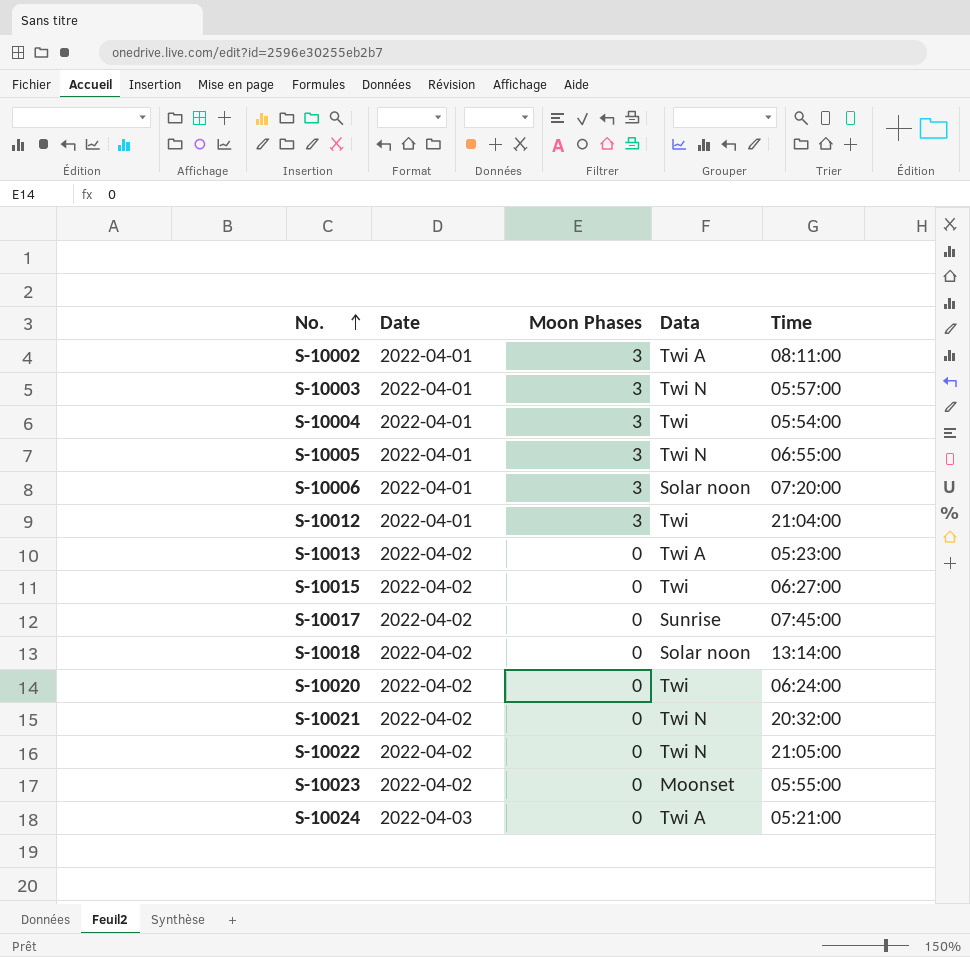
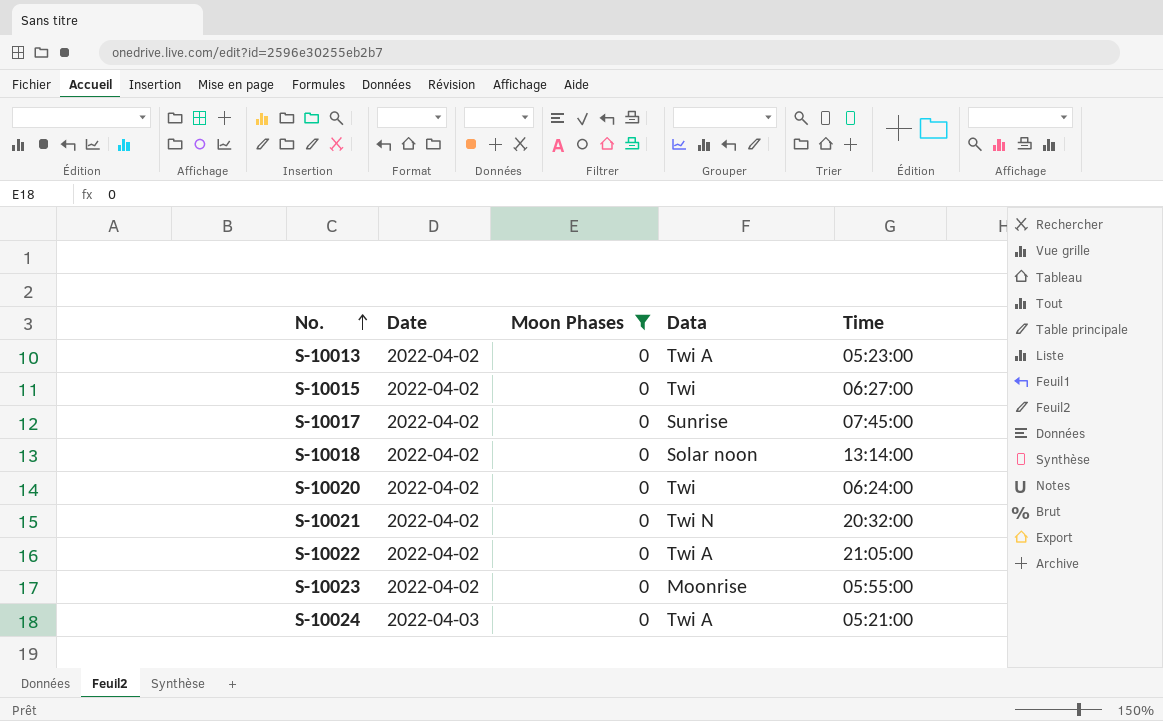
filter: none -> Moon Phases = 0
S-10022 | Data: Twi N -> Twi A
S-10023 | Data: Moonset -> Moonrise

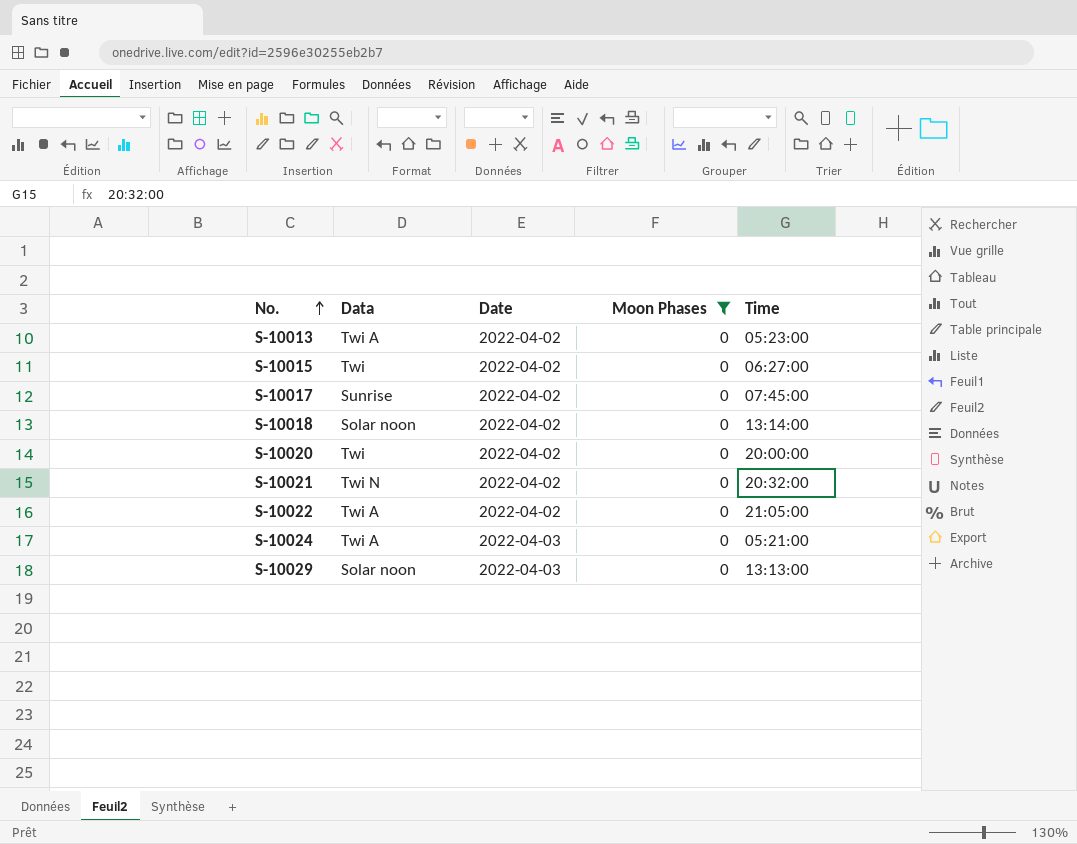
column Data | position: 4 -> 2
row S-10023: 2022-04-02 | 0 | Moonrise | 05:55:00 -> none
S-10020 | Time: 06:24:00 -> 20:00:00
row S-10029: none -> Solar noon | 2022-04-03 | 0 | 13:13:00

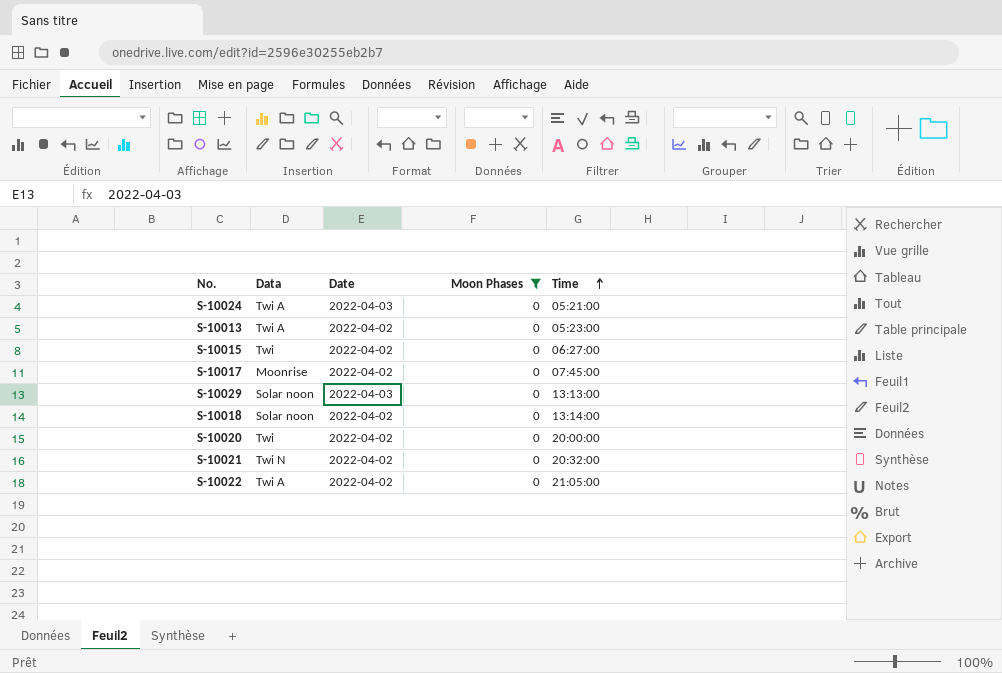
row order: No. ascending -> Time ascending
S-10017 | Data: Sunrise -> Moonrise

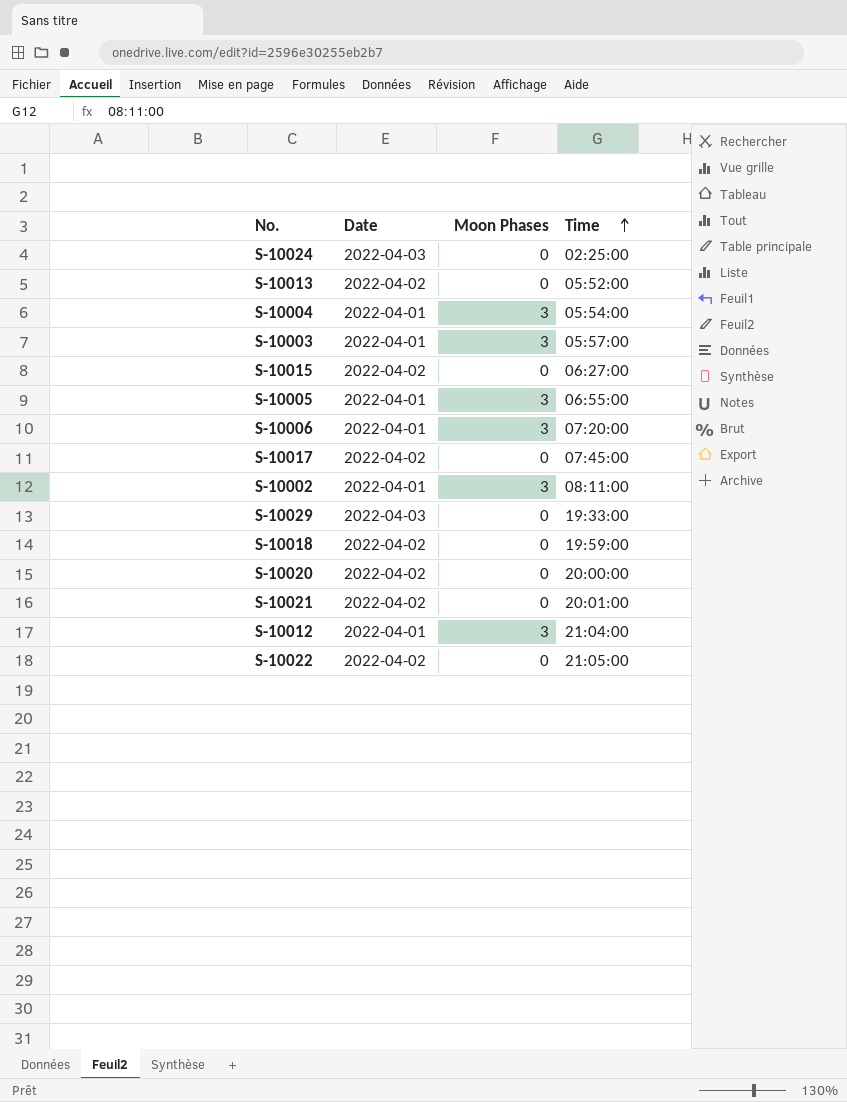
filter: Moon Phases = 0 -> none
column Data | position: 2 -> none
S-10024 | Time: 05:21:00 -> 02:25:00
S-10013 | Time: 05:23:00 -> 05:52:00
S-10029 | Time: 13:13:00 -> 19:33:00
S-10018 | Time: 13:14:00 -> 19:59:00
S-10021 | Time: 20:32:00 -> 20:01:00

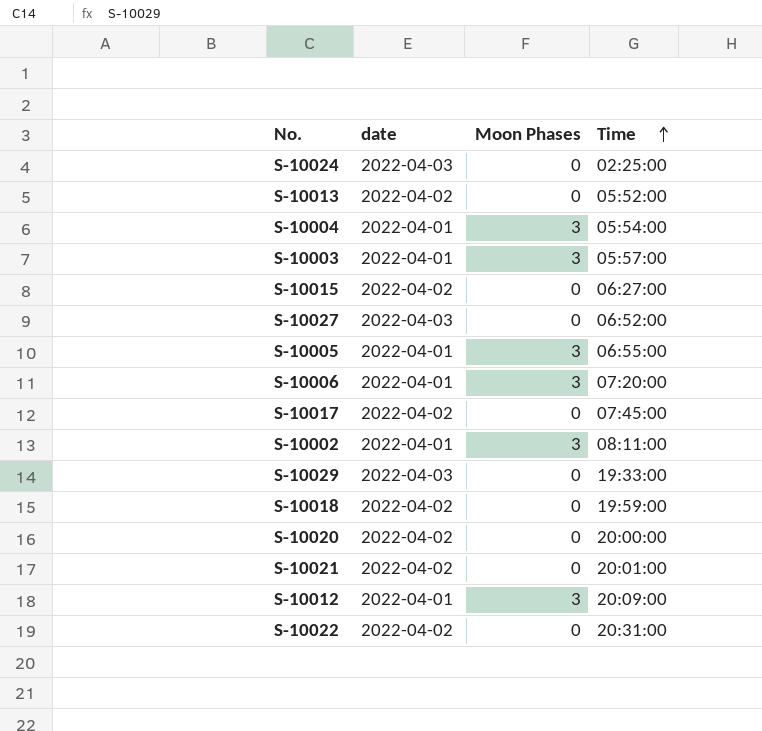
column name: Date -> date
row S-10027: none -> 2022-04-03 | 0 | 06:52:00
S-10012 | Time: 21:04:00 -> 20:09:00
S-10022 | Time: 21:05:00 -> 20:31:00

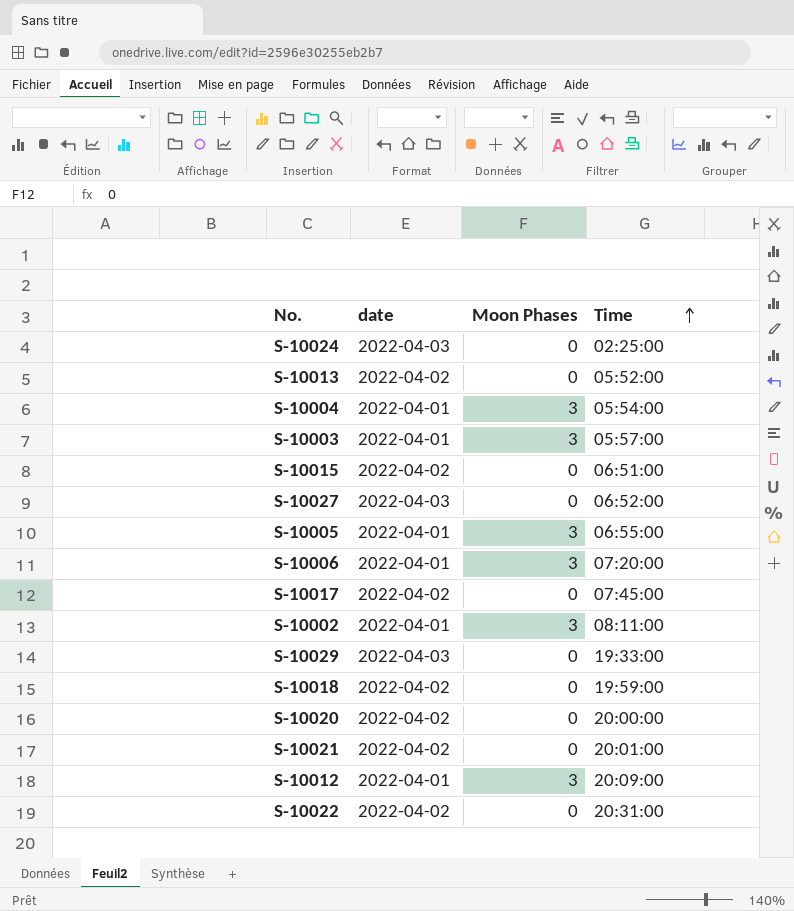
S-10015 | Time: 06:27:00 -> 06:51:00

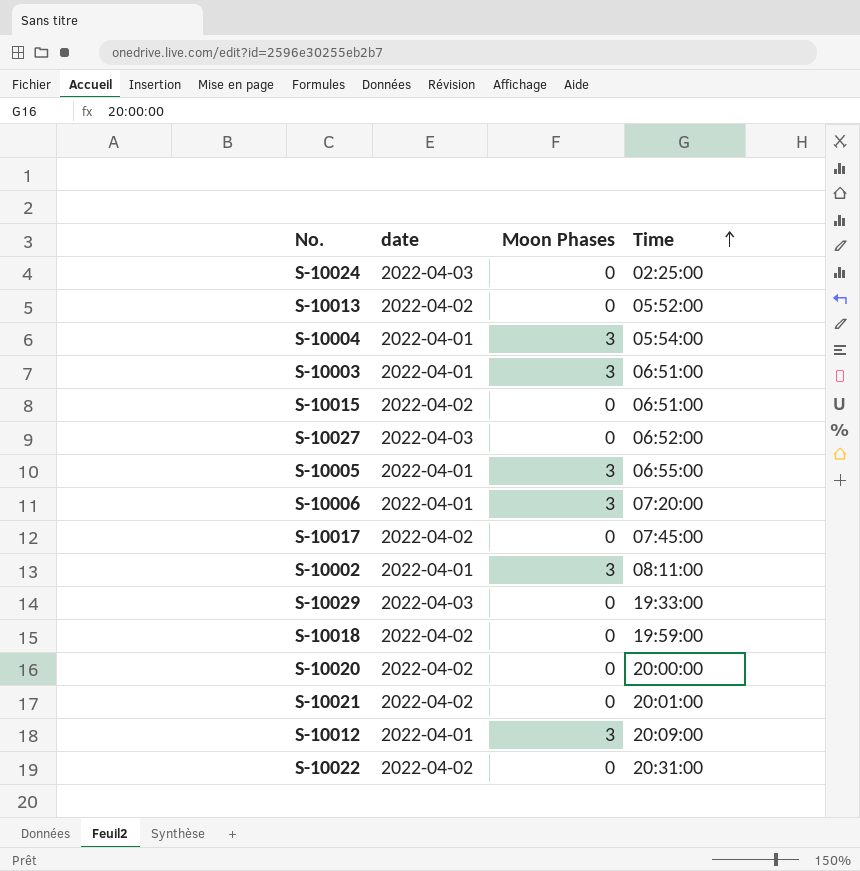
S-10003 | Time: 05:57:00 -> 06:51:00

